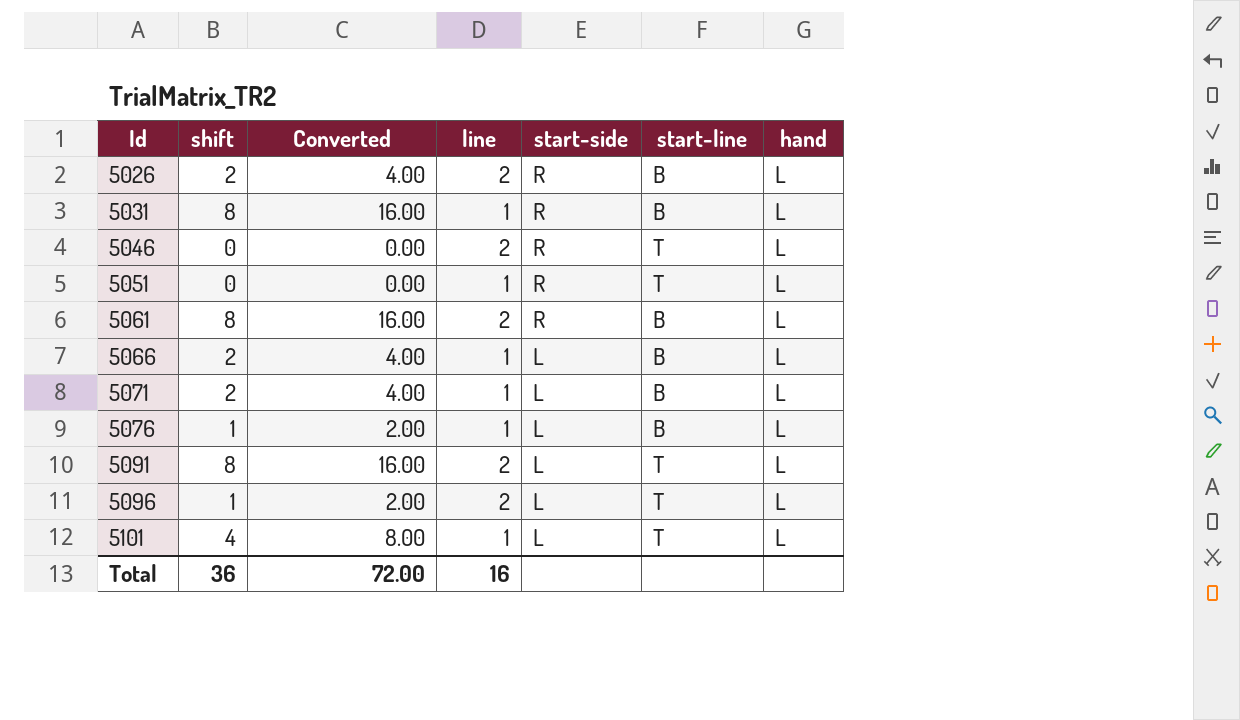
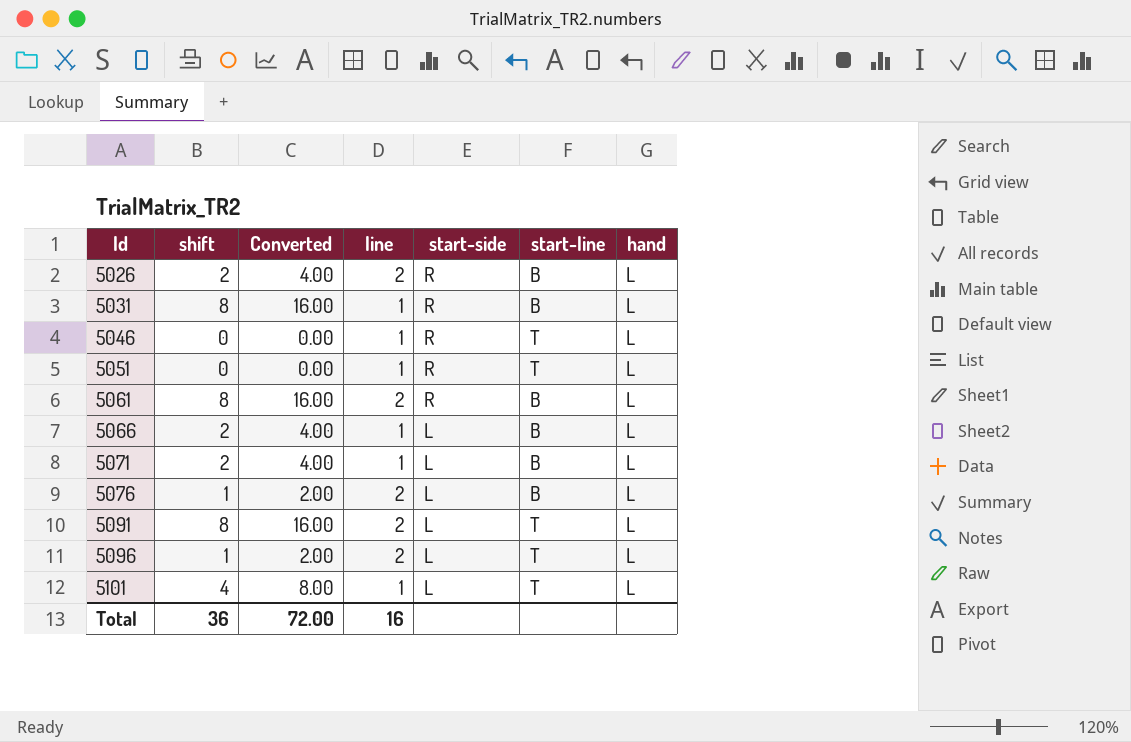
5046 | line: 2 -> 1
5076 | line: 1 -> 2

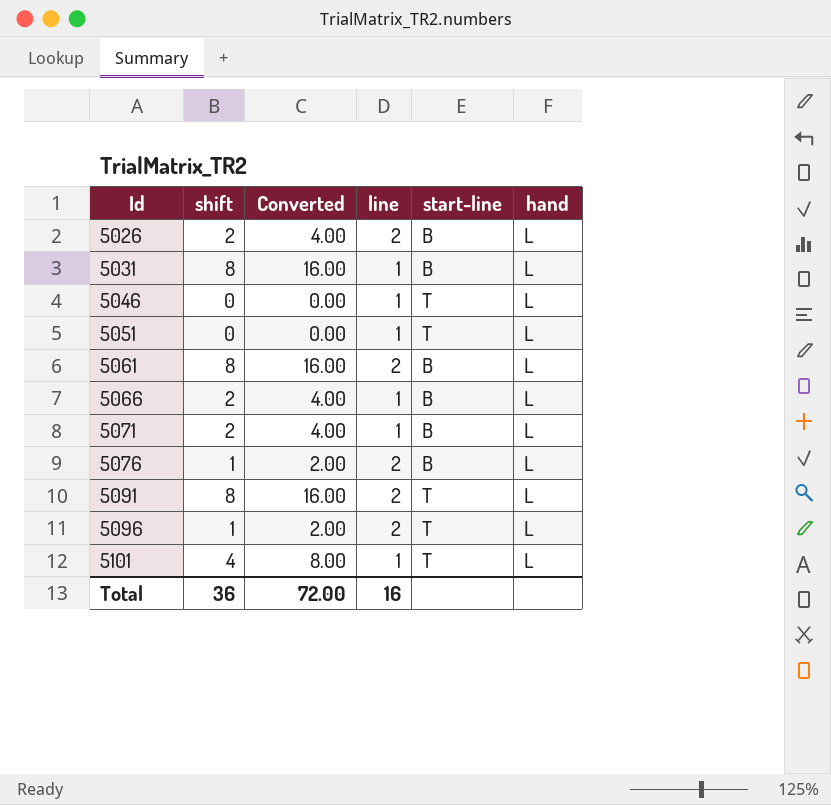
column start-side | position: 5 -> none

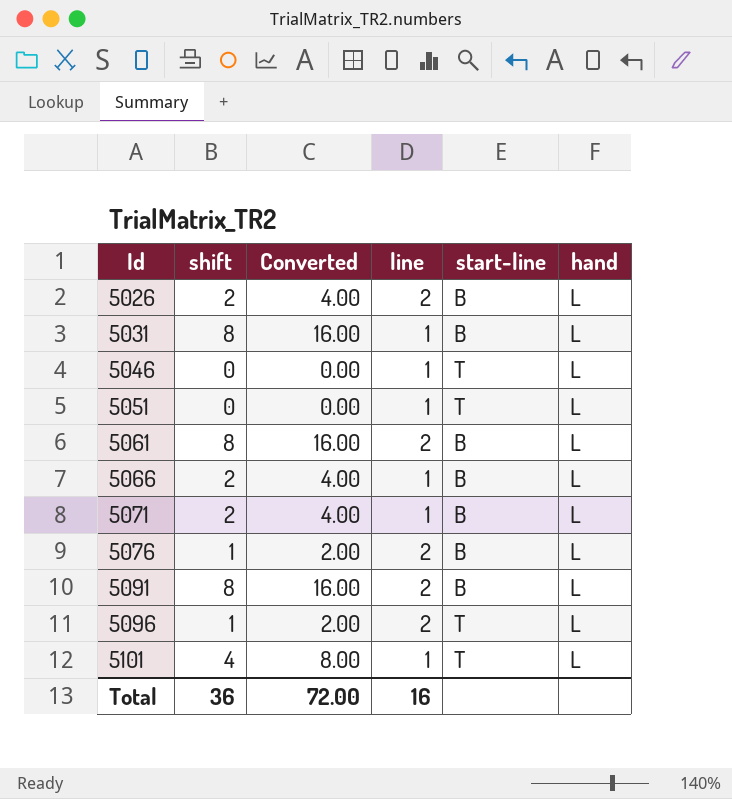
5091 | start-line: T -> B

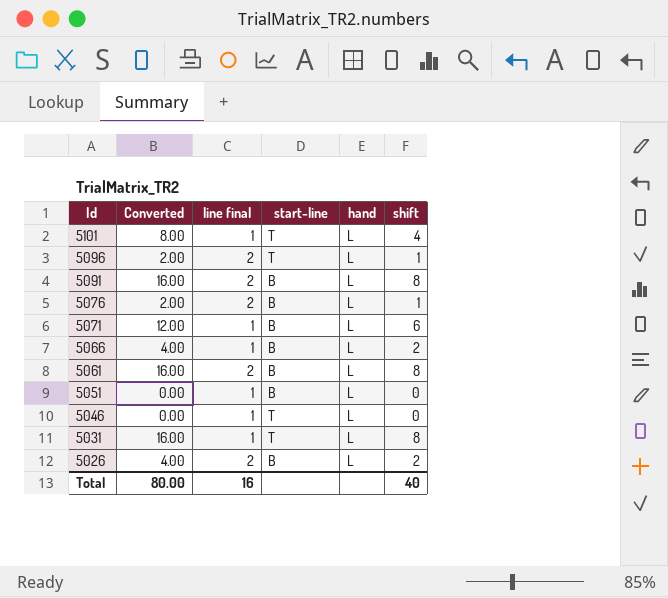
row order: Id ascending -> Id descending
column name: line -> line final
column shift | position: 2 -> 6
5071 | Converted: 4.00 -> 12.00
5071 | shift: 2 -> 6
5051 | start-line: T -> B
5031 | start-line: B -> T
Total | Converted: 72.00 -> 80.00
Total | shift: 36 -> 40

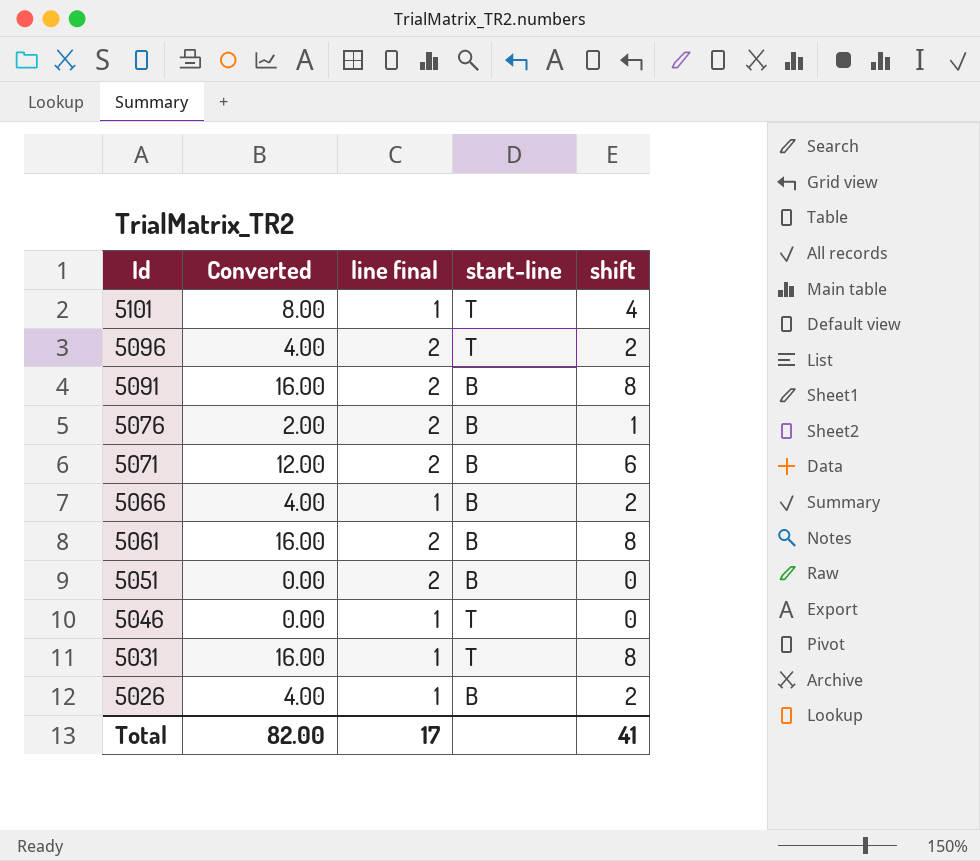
column hand | position: 5 -> none
5096 | Converted: 2.00 -> 4.00
5096 | shift: 1 -> 2
5071 | line final: 1 -> 2
5051 | line final: 1 -> 2
5026 | line final: 2 -> 1
Total | Converted: 80.00 -> 82.00
Total | line final: 16 -> 17
Total | shift: 40 -> 41

